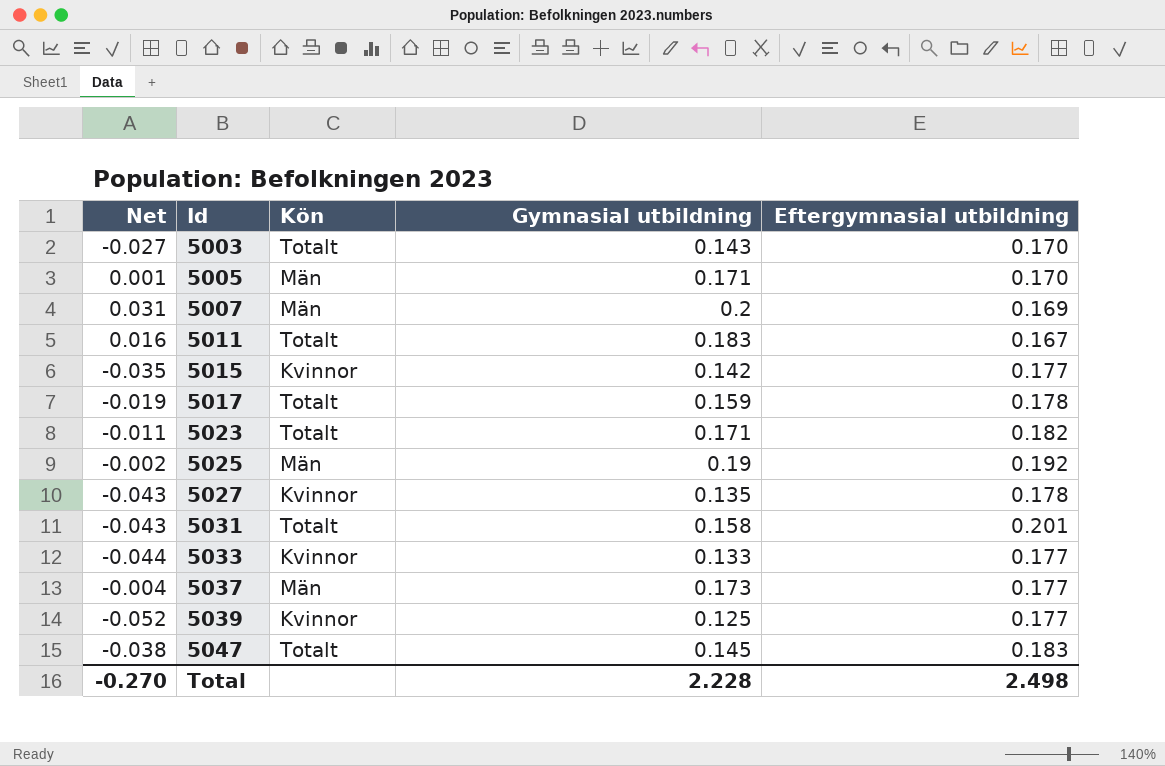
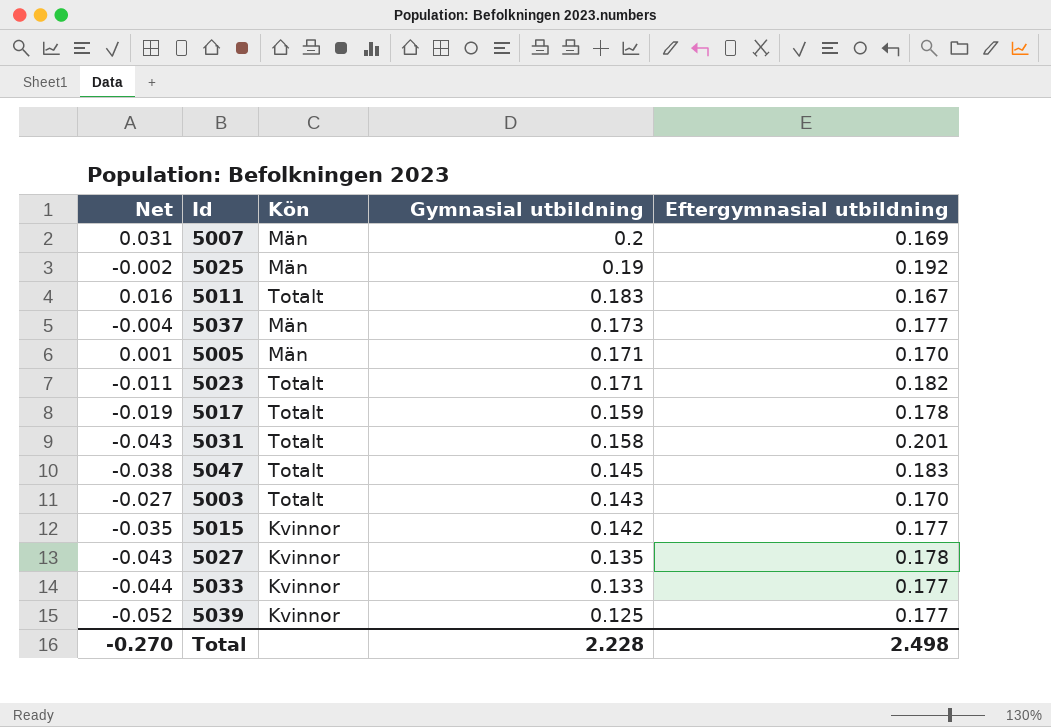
row order: Id ascending -> Gymnasial utbildning descending

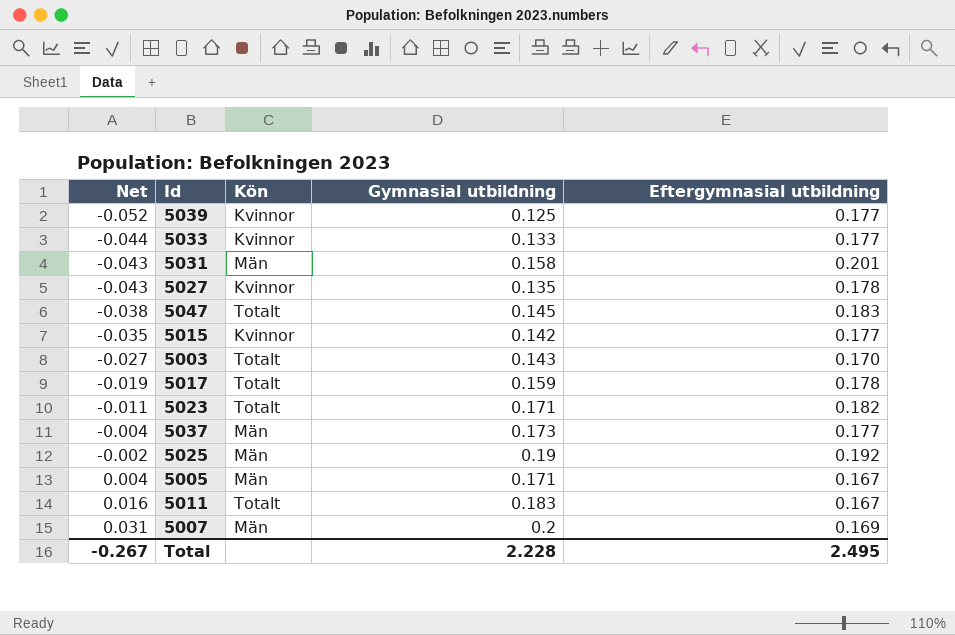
row order: Gymnasial utbildning descending -> Net ascending
5031 | Kön: Totalt -> Män
5005 | Net: 0.001 -> 0.004
5005 | Eftergymnasial utbildning: 0.170 -> 0.167
Total | Net: -0.270 -> -0.267
Total | Eftergymnasial utbildning: 2.498 -> 2.495

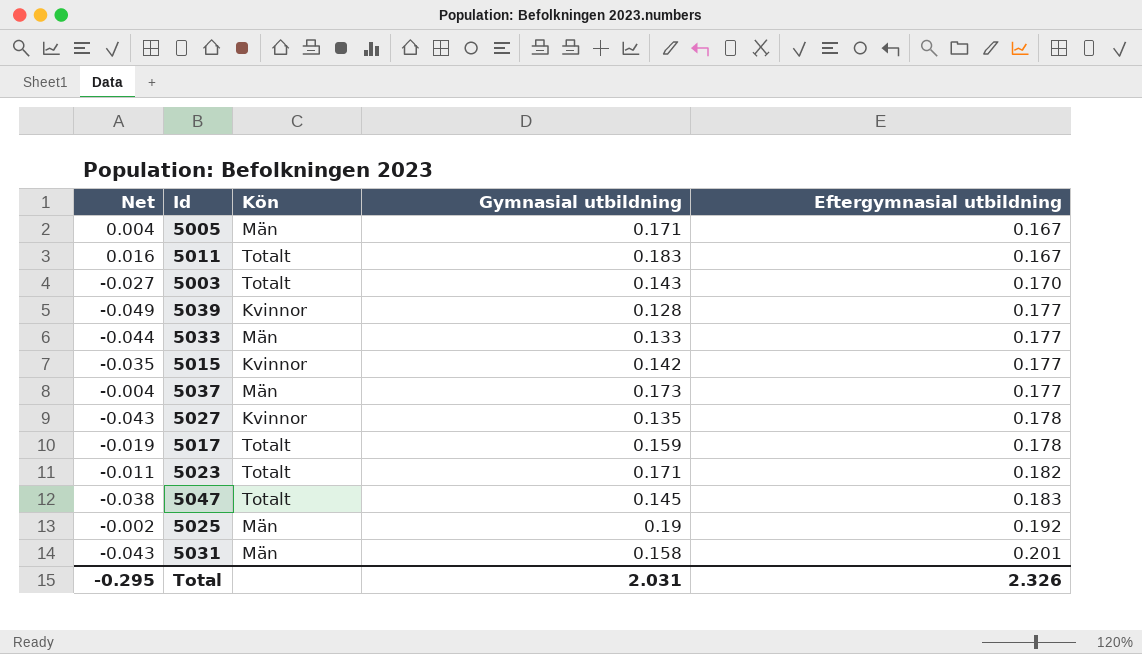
row order: Net ascending -> Eftergymnasial utbildning ascending
row 5007: 0.031 | Män | 0.2 | 0.169 -> none
5039 | Net: -0.052 -> -0.049
5039 | Gymnasial utbildning: 0.125 -> 0.128
5033 | Kön: Kvinnor -> Män
Total | Net: -0.267 -> -0.295
Total | Gymnasial utbildning: 2.228 -> 2.031
Total | Eftergymnasial utbildning: 2.495 -> 2.326

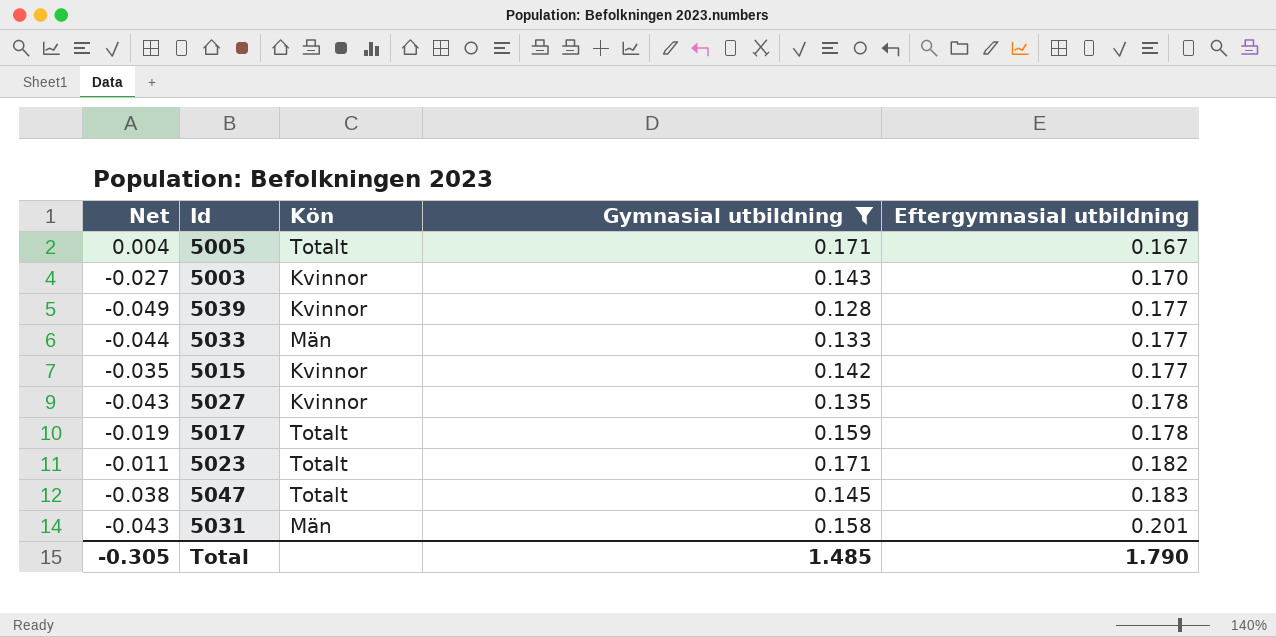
filter: none -> Gymnasial utbildning <= 0.171
5005 | Kön: Män -> Totalt
5003 | Kön: Totalt -> Kvinnor
Total | Net: -0.295 -> -0.305
Total | Gymnasial utbildning: 2.031 -> 1.485
Total | Eftergymnasial utbildning: 2.326 -> 1.790

